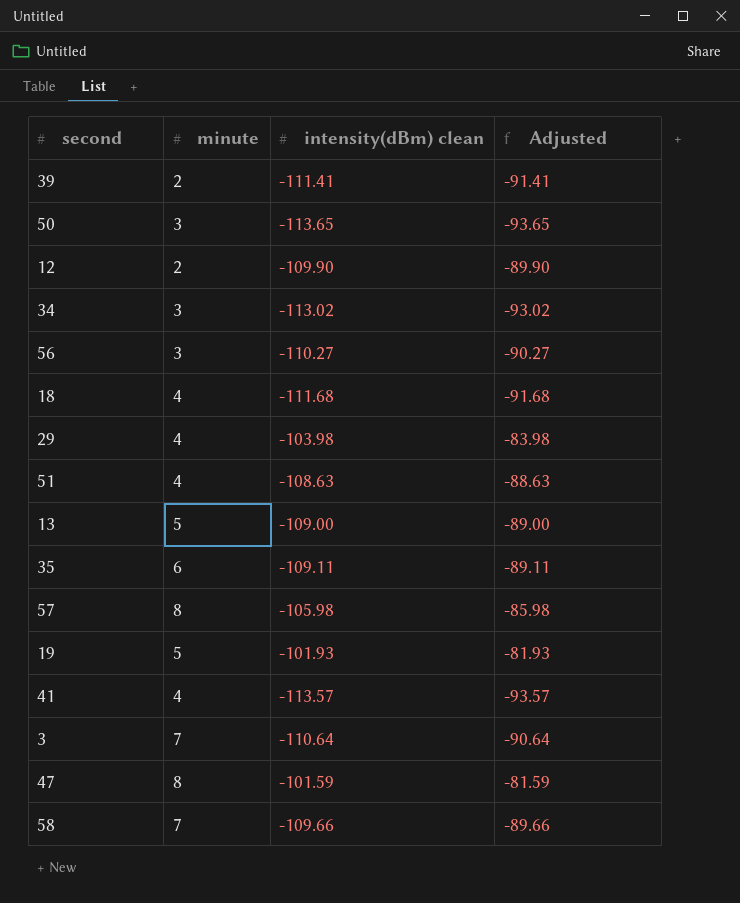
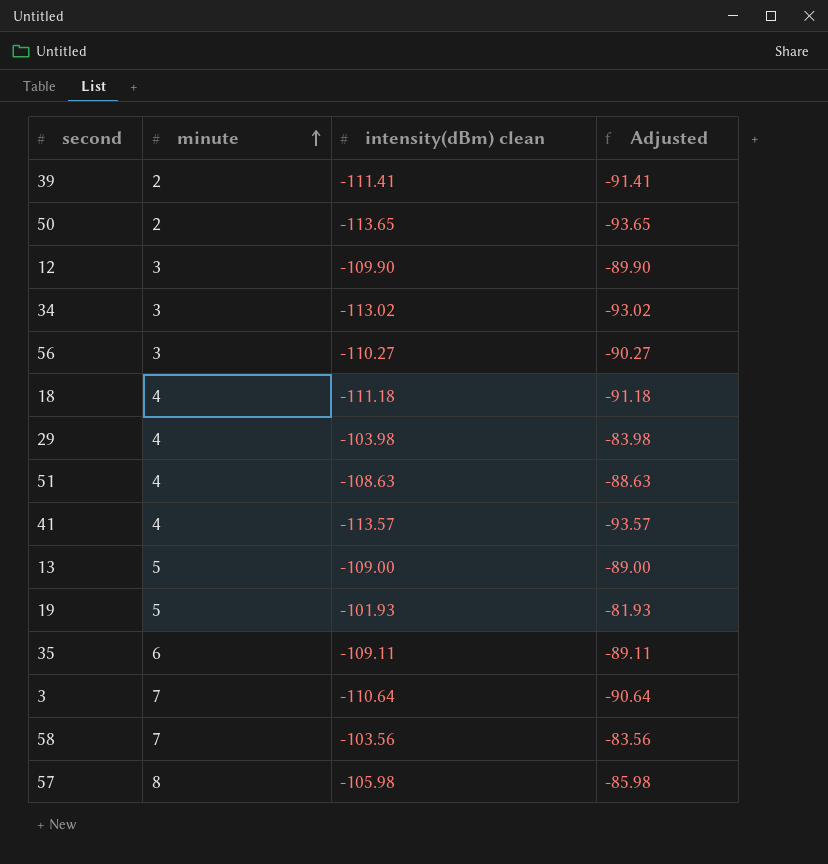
row order: none -> minute ascending
row 47: 8 | -101.59 | -81.59 -> none
50 | minute: 3 -> 2
12 | minute: 2 -> 3
18 | intensity(dBm) clean: -111.68 -> -111.18
18 | Adjusted: -91.68 -> -91.18
58 | intensity(dBm) clean: -109.66 -> -103.56
58 | Adjusted: -89.66 -> -83.56

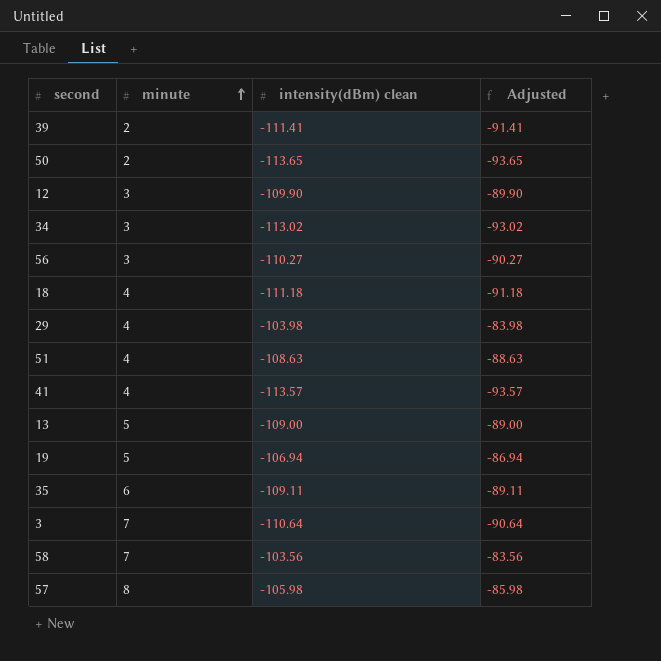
19 | intensity(dBm) clean: -101.93 -> -106.94
19 | Adjusted: -81.93 -> -86.94

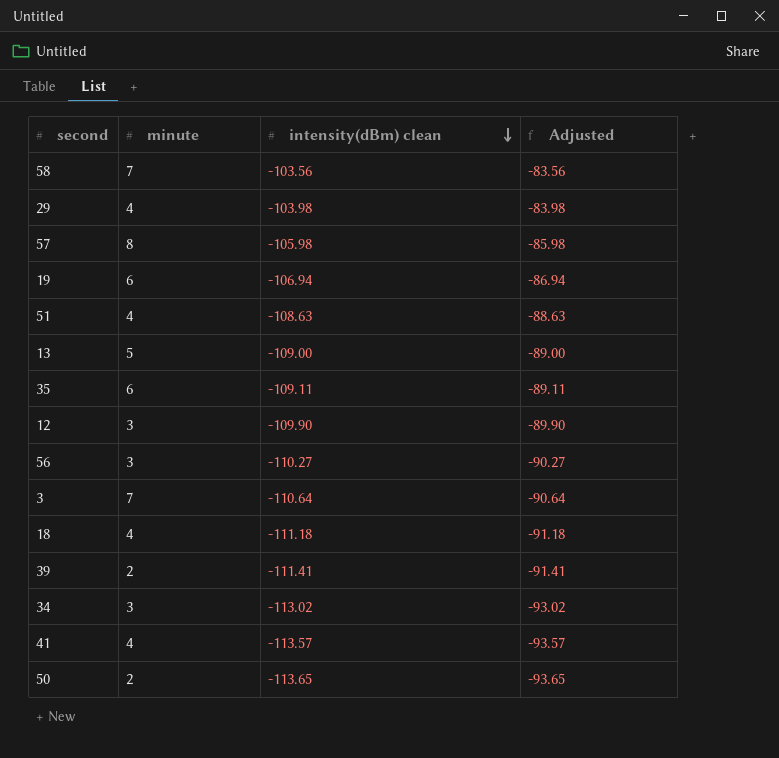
row order: minute ascending -> intensity(dBm) clean descending
19 | minute: 5 -> 6

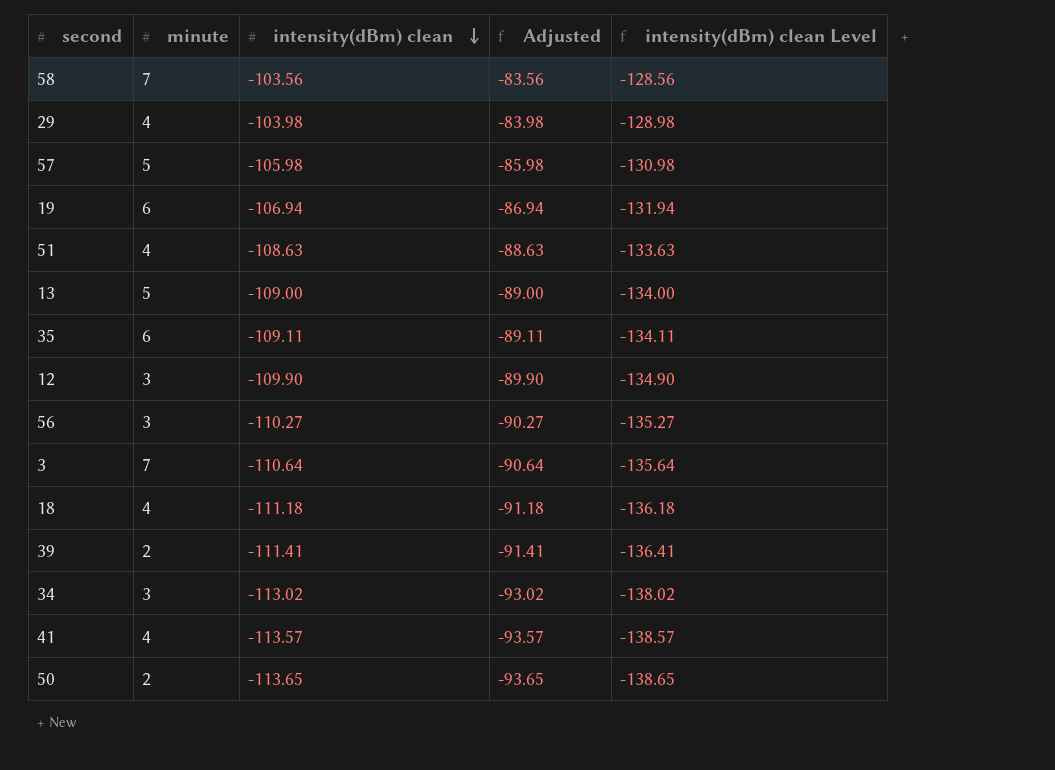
column intensity(dBm) clean Level | formula: none -> [intensity(dBm) clean] - 25
57 | minute: 8 -> 5

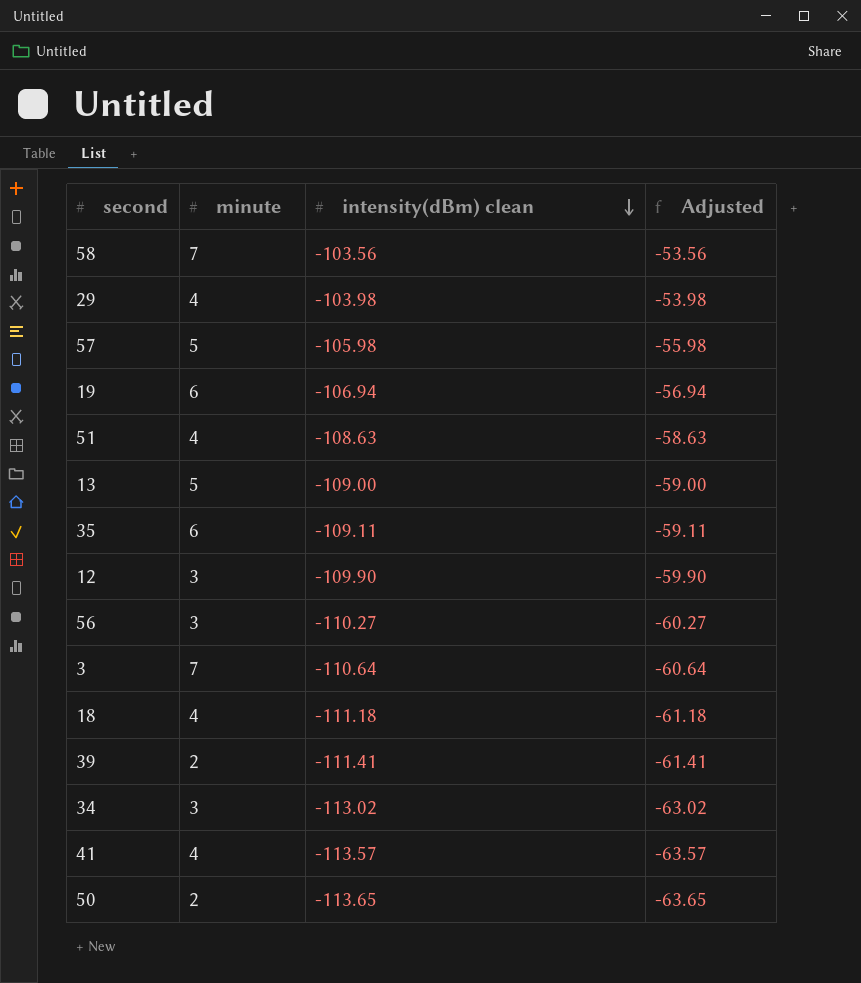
column intensity(dBm) clean Level | formula: [intensity(dBm) clean] - 25 -> none
column Adjusted | formula: [intensity(dBm) clean] + 20 -> [intensity(dBm) clean] + 50

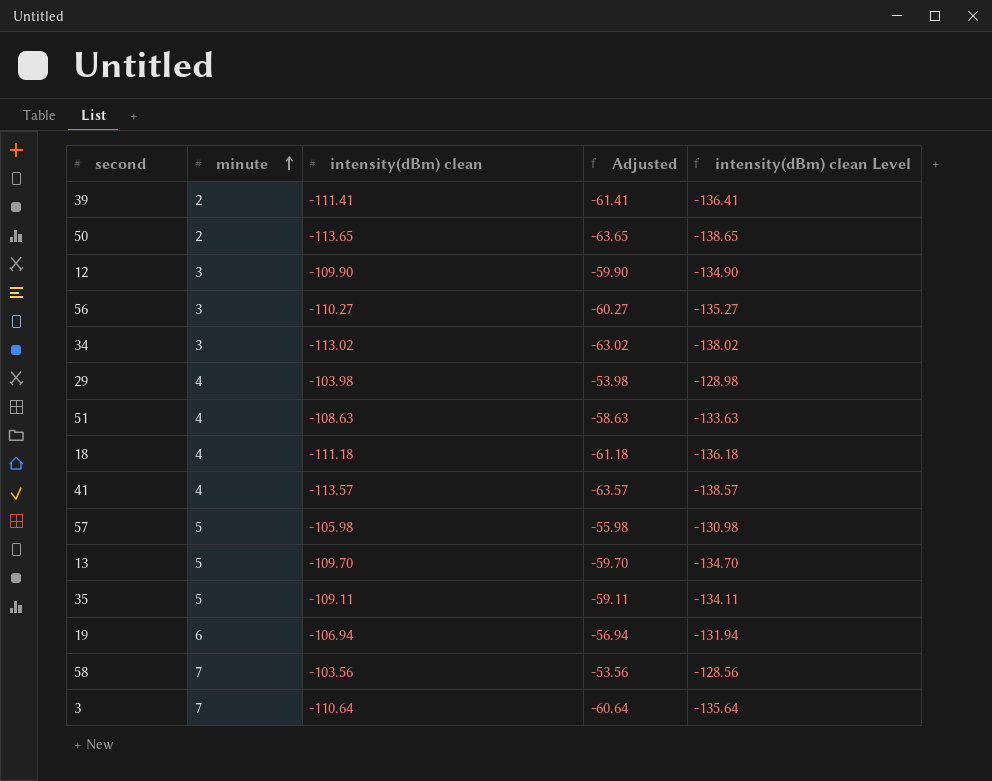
row order: intensity(dBm) clean descending -> minute ascending
column intensity(dBm) clean Level | formula: none -> [intensity(dBm) clean] - 25
13 | intensity(dBm) clean: -109.00 -> -109.70
13 | Adjusted: -59.00 -> -59.70
35 | minute: 6 -> 5

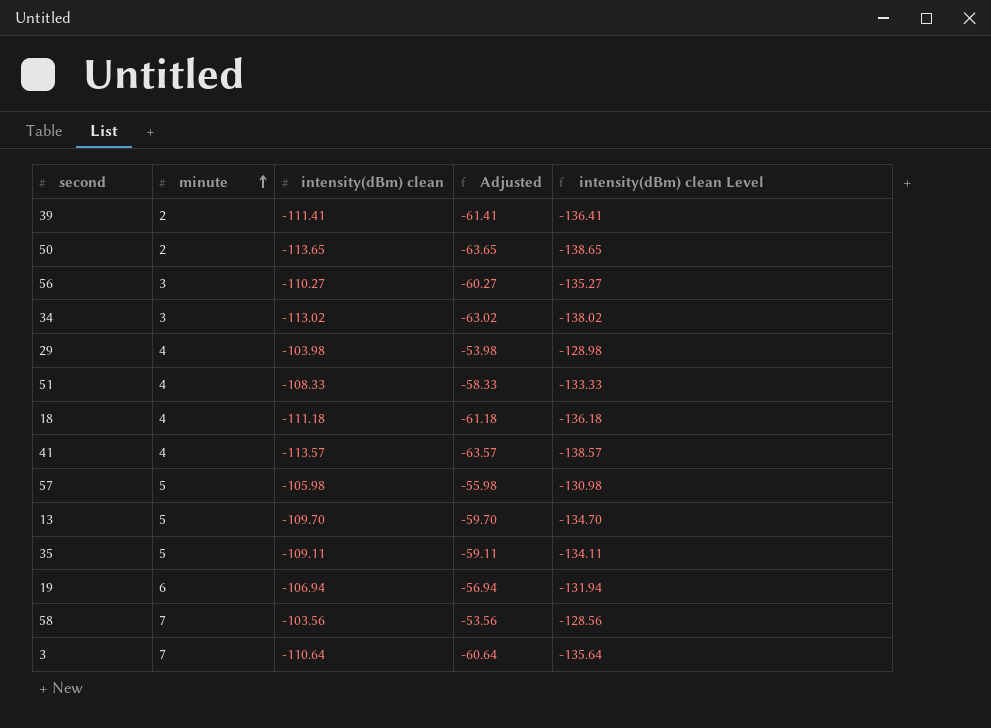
row 12: 3 | -109.90 | -59.90 | -134.90 -> none
51 | intensity(dBm) clean: -108.63 -> -108.33
51 | Adjusted: -58.63 -> -58.33
51 | intensity(dBm) clean Level: -133.63 -> -133.33

